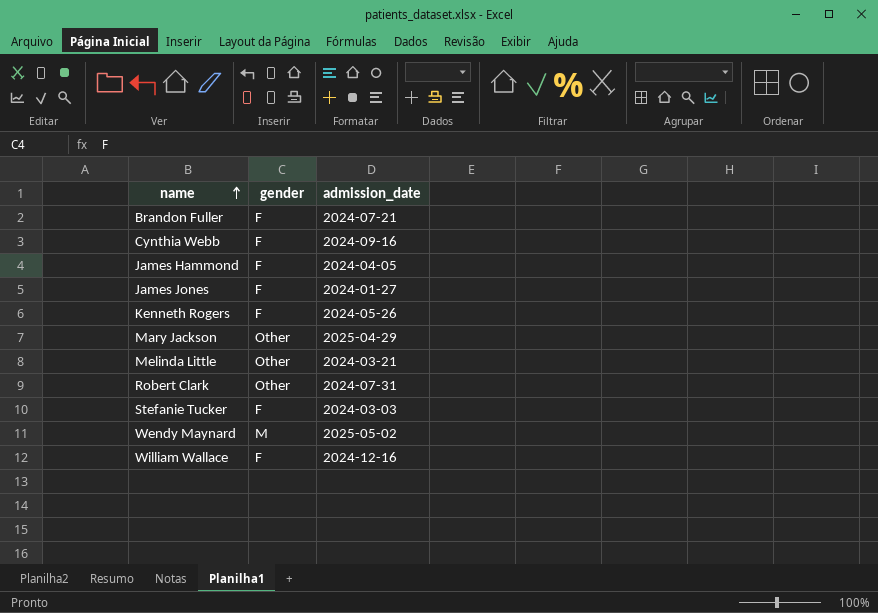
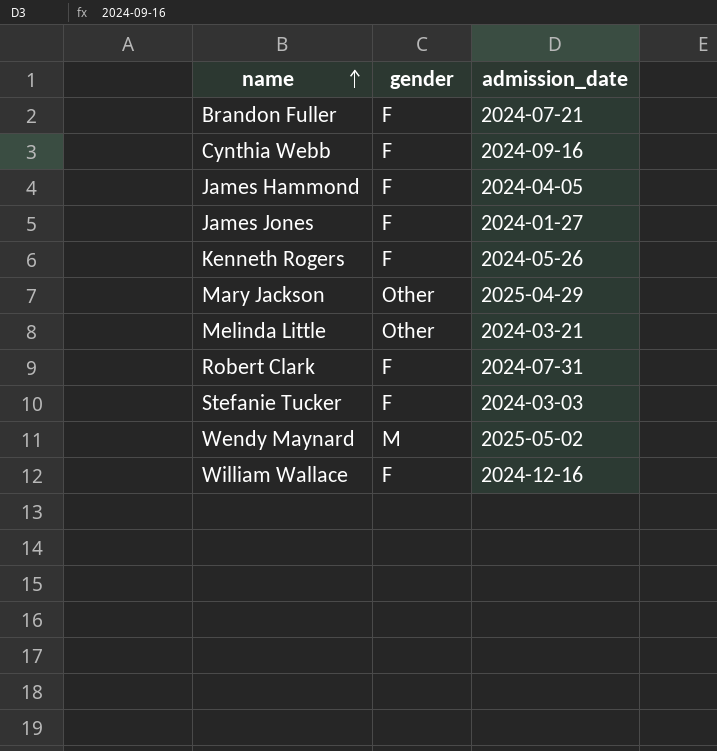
Robert Clark | gender: Other -> F

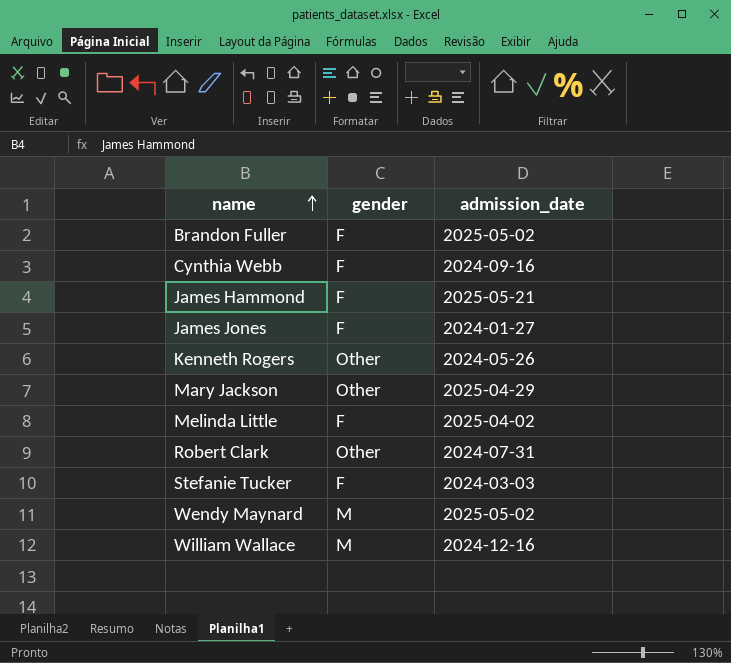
Brandon Fuller | admission_date: 2024-07-21 -> 2025-05-02
James Hammond | admission_date: 2024-04-05 -> 2025-05-21
Kenneth Rogers | gender: F -> Other
Melinda Little | gender: Other -> F
Melinda Little | admission_date: 2024-03-21 -> 2025-04-02
Robert Clark | gender: F -> Other
William Wallace | gender: F -> M

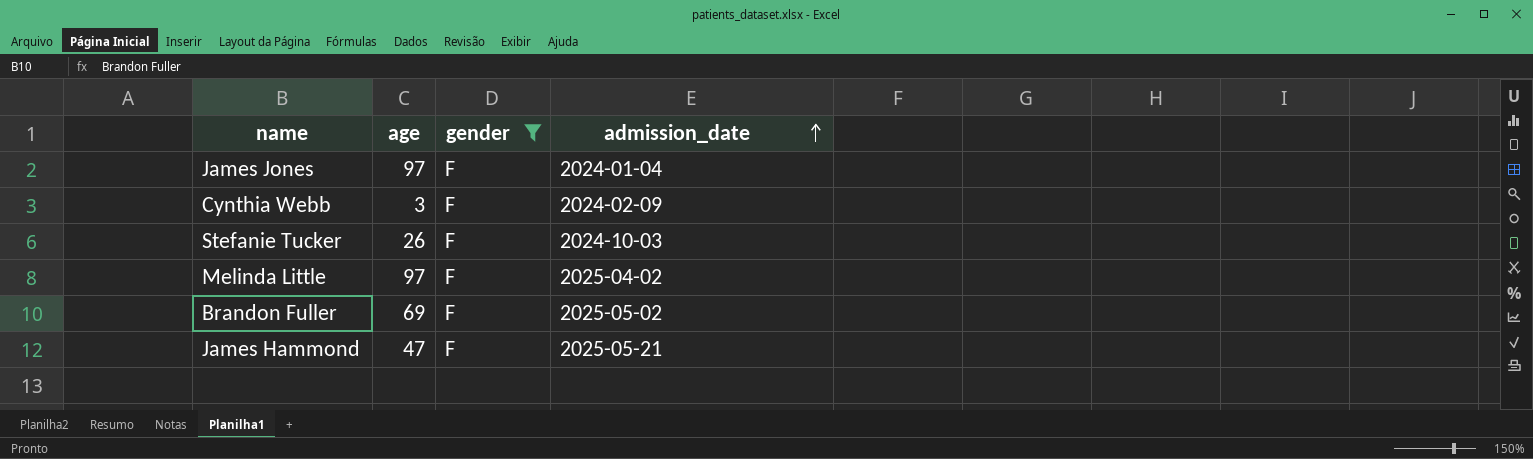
filter: none -> gender = F
row order: name ascending -> admission_date ascending
column age | position: none -> 2
James Jones | admission_date: 2024-01-27 -> 2024-01-04
Cynthia Webb | admission_date: 2024-09-16 -> 2024-02-09
Stefanie Tucker | admission_date: 2024-03-03 -> 2024-10-03

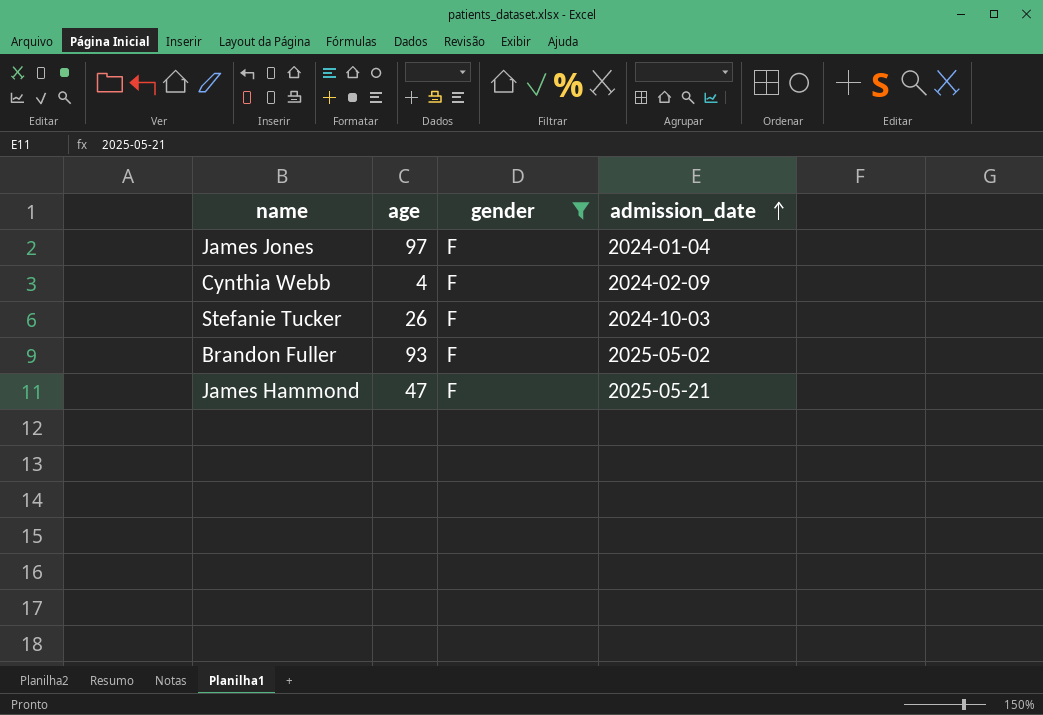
row Melinda Little: 97 | F | 2025-04-02 -> none
Cynthia Webb | age: 3 -> 4
Brandon Fuller | age: 69 -> 93

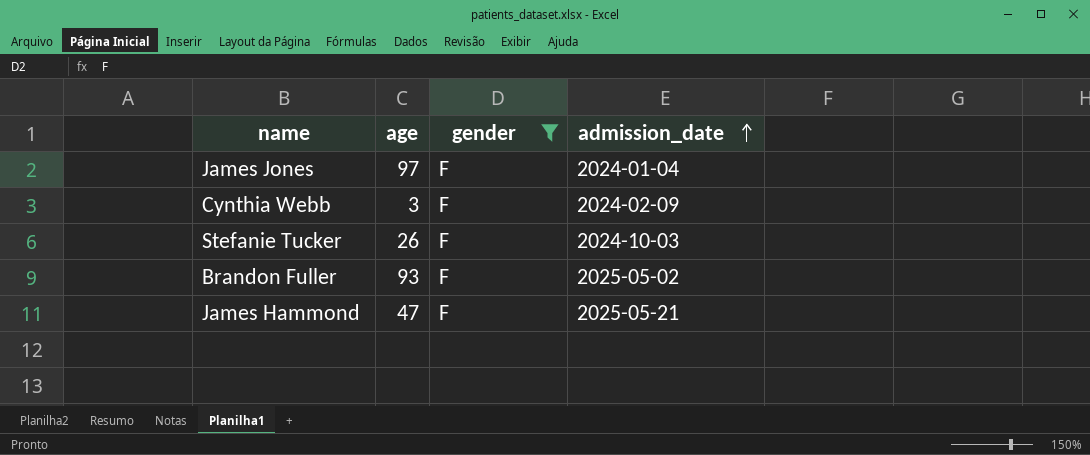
Cynthia Webb | age: 4 -> 3

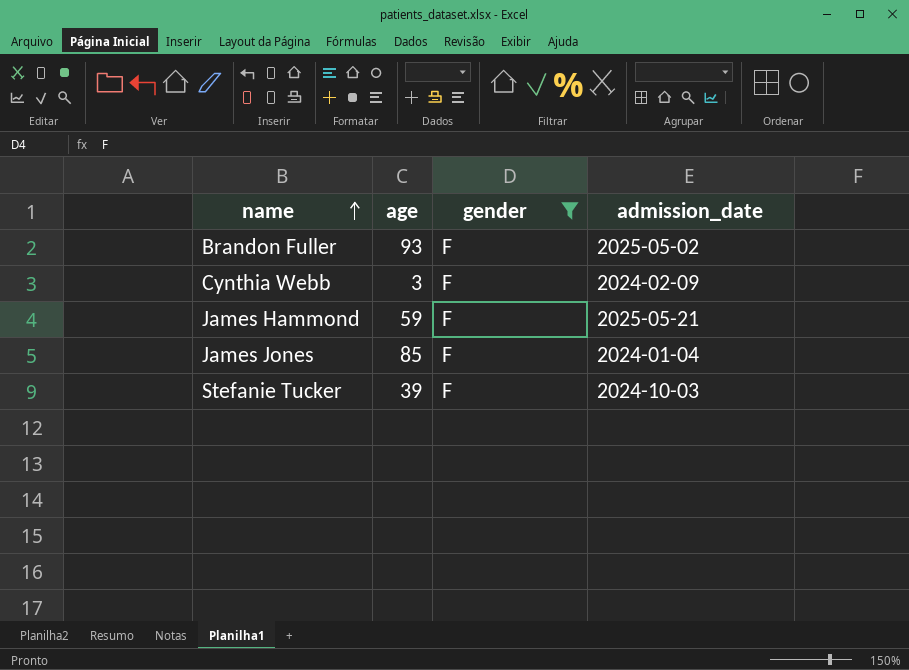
row order: admission_date ascending -> name ascending
James Hammond | age: 47 -> 59
James Jones | age: 97 -> 85
Stefanie Tucker | age: 26 -> 39

